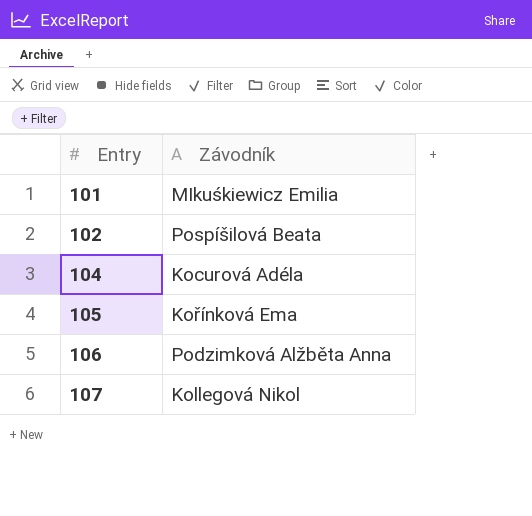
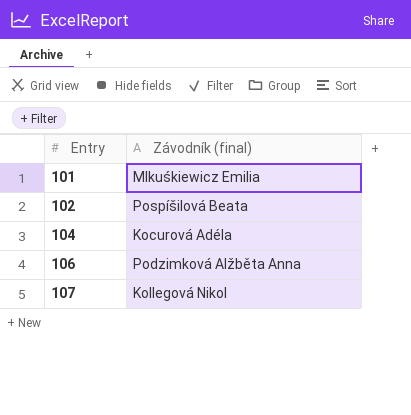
column name: Závodník -> Závodník (final)
row 105: Kořínková Ema -> none

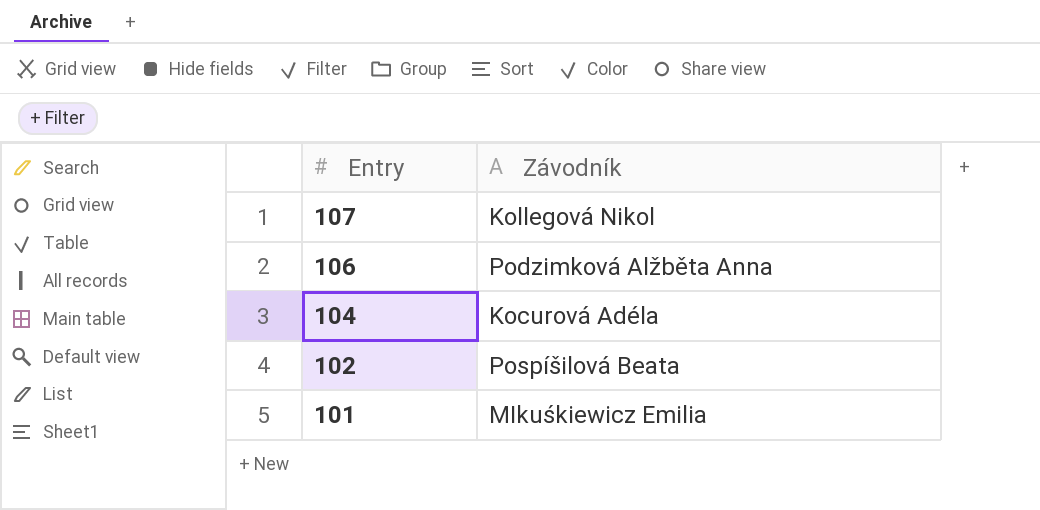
row order: Entry ascending -> Entry descending
column name: Závodník (final) -> Závodník

